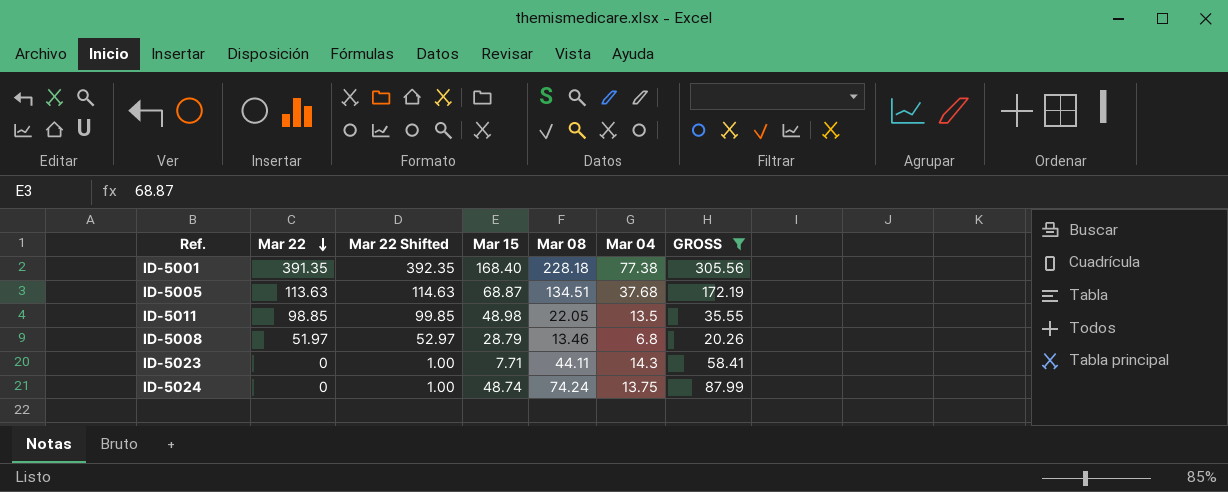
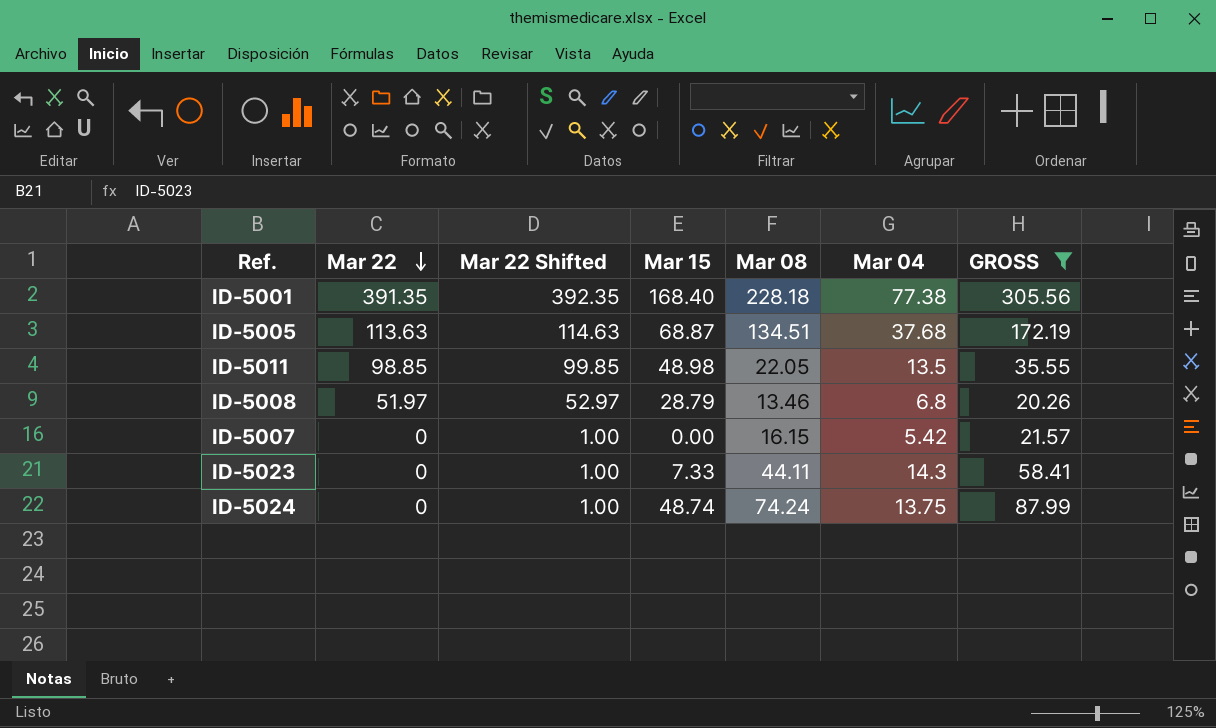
row ID-5007: none -> 0 | 1.00 | 0.00 | 16.15 | 5.42 | 21.57
ID-5023 | Mar 15: 7.71 -> 7.33

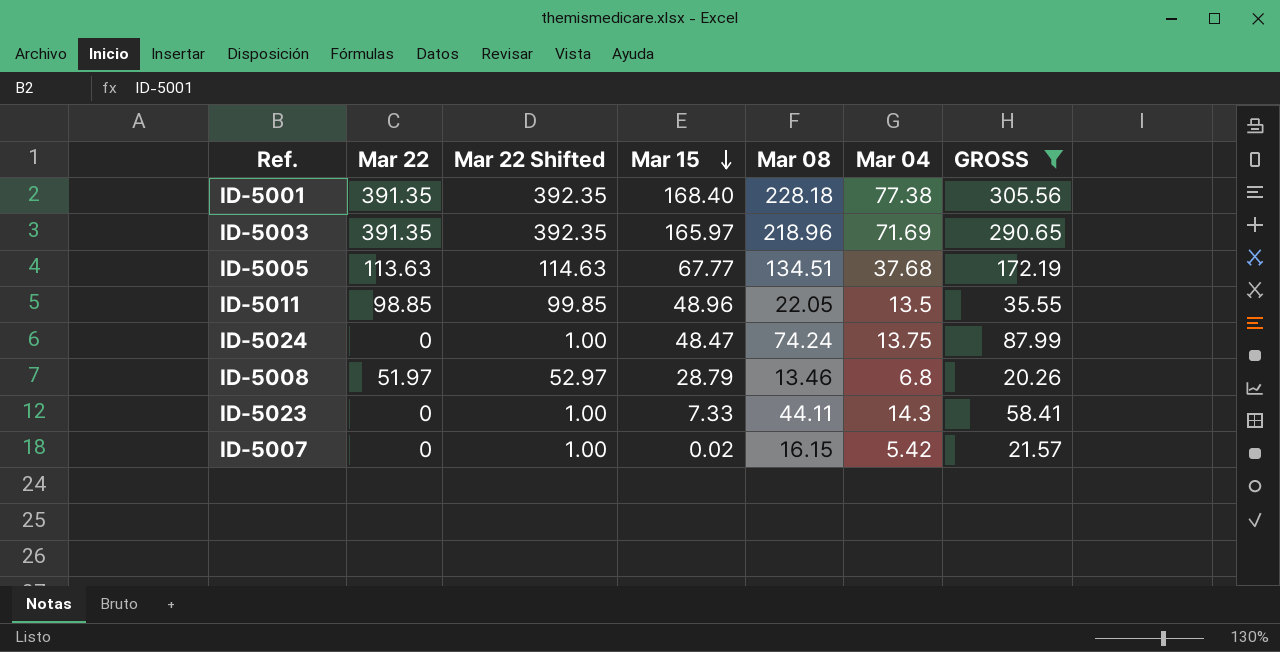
row order: Mar 22 descending -> Mar 15 descending
row ID-5003: none -> 391.35 | 392.35 | 165.97 | 218.96 | 71.69 | 290.65
ID-5005 | Mar 15: 68.87 -> 67.77
ID-5011 | Mar 15: 48.98 -> 48.96
ID-5024 | Mar 15: 48.74 -> 48.47
ID-5007 | Mar 15: 0.00 -> 0.02

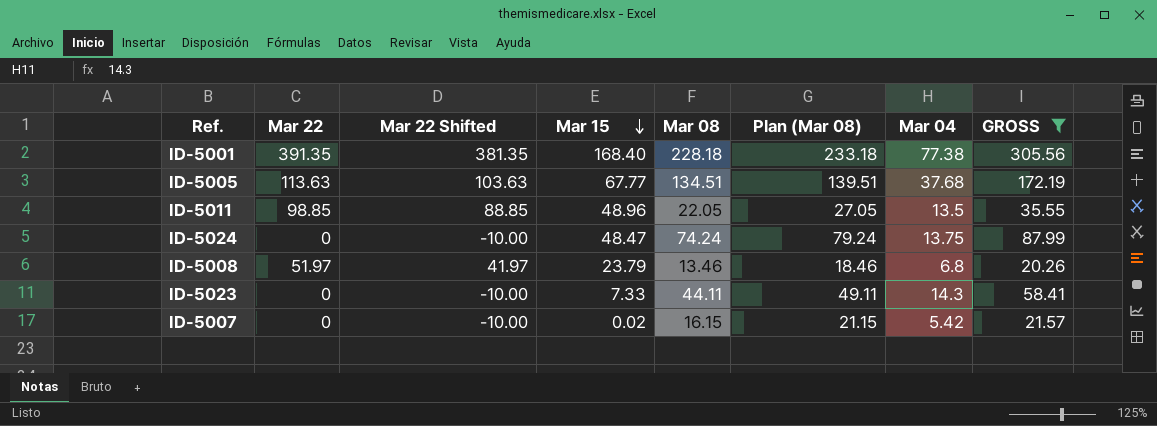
column Mar 22 Shifted | formula: [Mar 22] + 1 -> [Mar 22] - 10
column Plan (Mar 08) | formula: none -> [Mar 08] + 5
row ID-5003: 391.35 | 392.35 | 165.97 | 218.96 | 71.69 | 290.65 -> none
ID-5008 | Mar 15: 28.79 -> 23.79

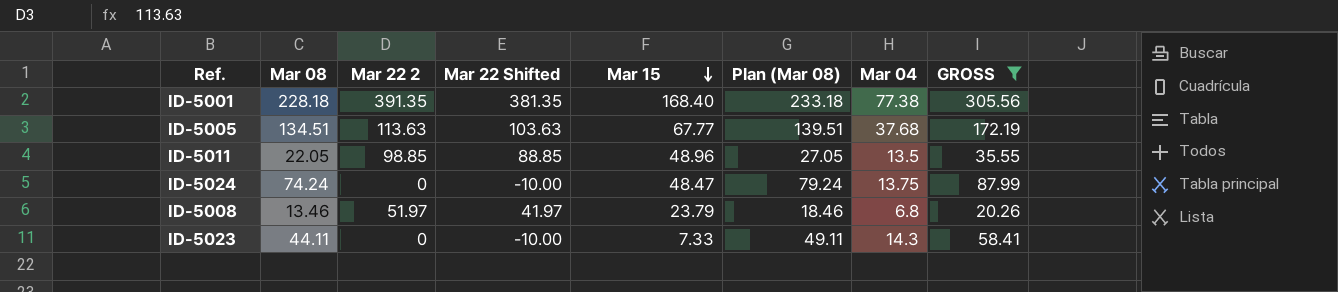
column Mar 08 | position: 5 -> 2
column name: Mar 22 -> Mar 22 2
row ID-5007: 0 | -10.00 | 0.02 | 16.15 | 21.15 | 5.42 | 21.57 -> none

